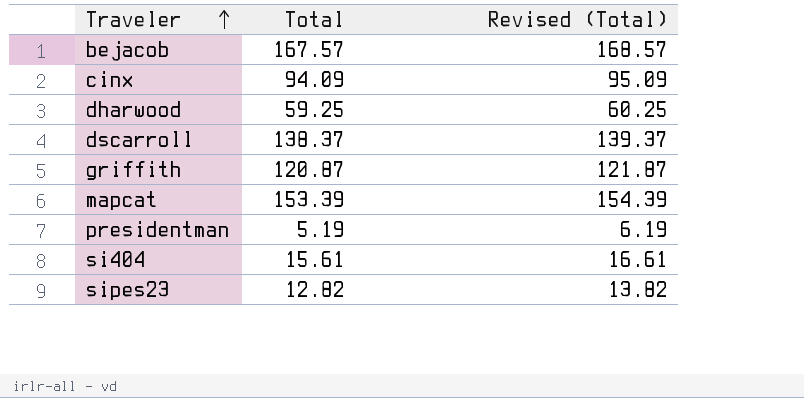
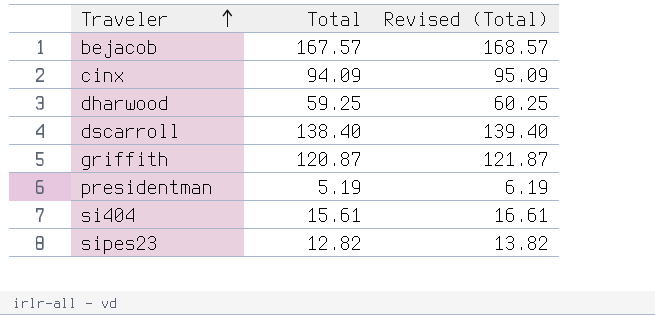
row mapcat: 153.39 | 154.39 -> none
dscarroll | Total: 138.37 -> 138.40
dscarroll | Revised (Total): 139.37 -> 139.40

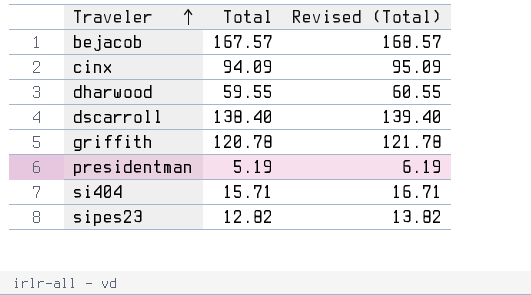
dharwood | Total: 59.25 -> 59.55
dharwood | Revised (Total): 60.25 -> 60.55
griffith | Total: 120.87 -> 120.78
griffith | Revised (Total): 121.87 -> 121.78
si404 | Total: 15.61 -> 15.71
si404 | Revised (Total): 16.61 -> 16.71

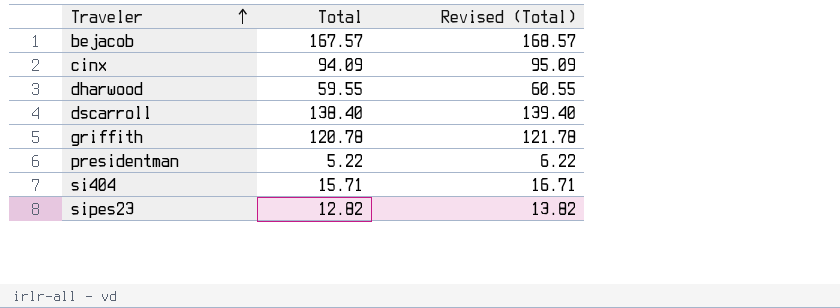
presidentman | Total: 5.19 -> 5.22
presidentman | Revised (Total): 6.19 -> 6.22

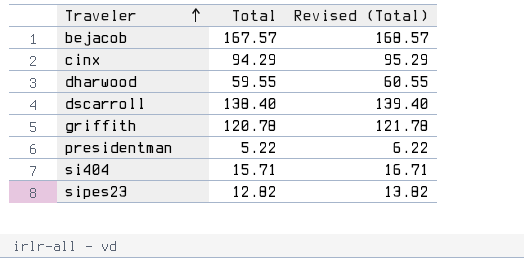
cinx | Total: 94.09 -> 94.29
cinx | Revised (Total): 95.09 -> 95.29

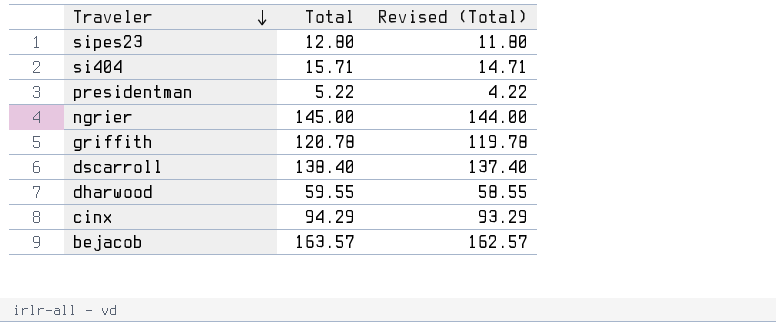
row order: Traveler ascending -> Traveler descending
column Revised (Total) | formula: [Total] + 1 -> [Total] - 1
sipes23 | Total: 12.82 -> 12.80
row ngrier: none -> 145.00 | 144.00
bejacob | Total: 167.57 -> 163.57

